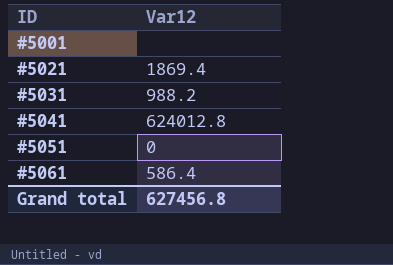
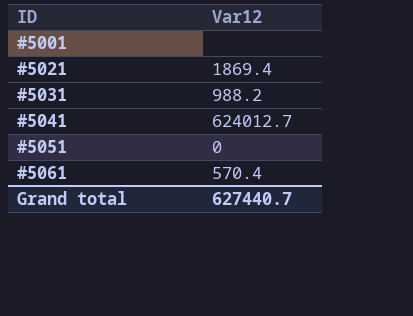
#5041 | Var12: 624012.8 -> 624012.7
#5061 | Var12: 586.4 -> 570.4
Grand total | Var12: 627456.8 -> 627440.7

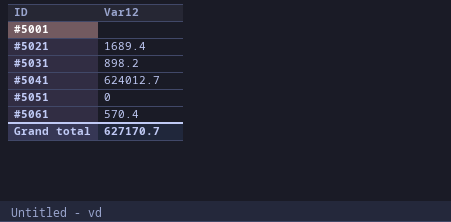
#5021 | Var12: 1869.4 -> 1689.4
#5031 | Var12: 988.2 -> 898.2
Grand total | Var12: 627440.7 -> 627170.7

